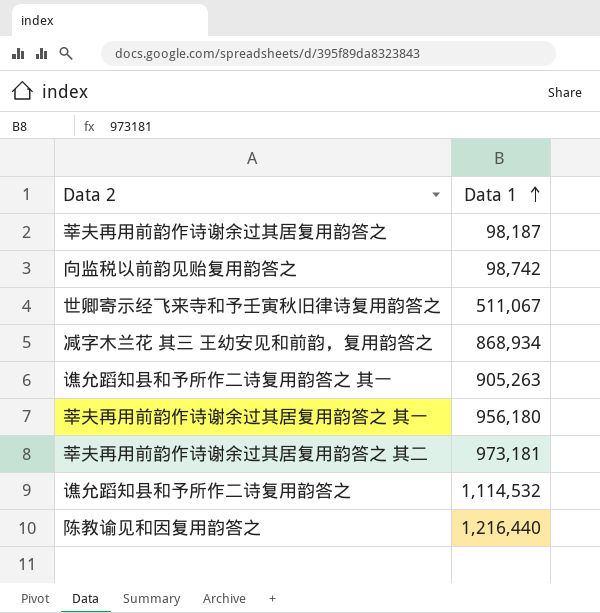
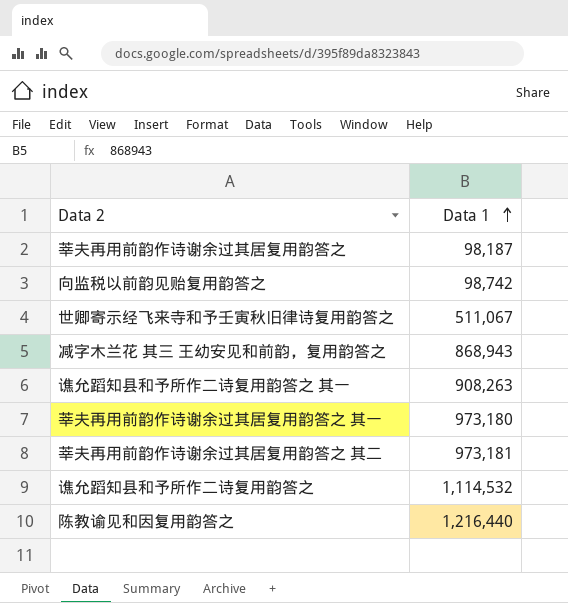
减字木兰花 其三 王幼安见和前韵，复用韵答之 | Data 1: 868,934 -> 868,943
谯允蹈知县和予所作二诗复用韵答之 其一 | Data 1: 905,263 -> 908,263
莘夫再用前韵作诗谢余过其居复用韵答之 其一 | Data 1: 956,180 -> 973,180

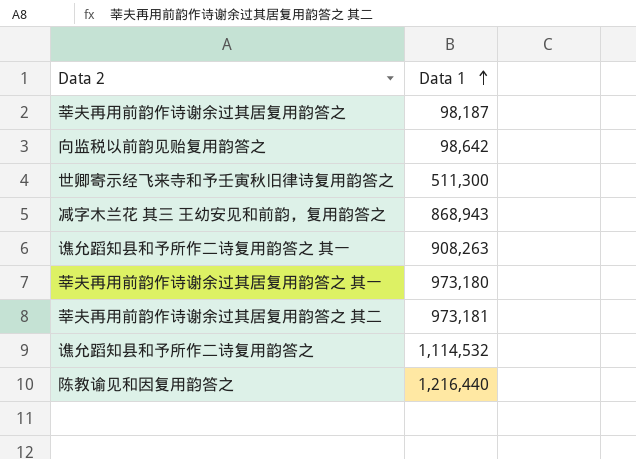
向监税以前韵见贻复用韵答之 | Data 1: 98,742 -> 98,642
世卿寄示经飞来寺和予壬寅秋旧律诗复用韵答之 | Data 1: 511,067 -> 511,300

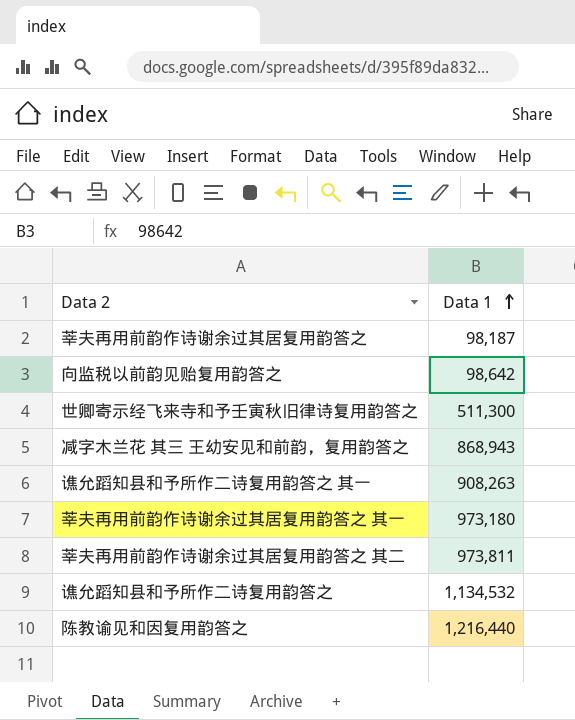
莘夫再用前韵作诗谢余过其居复用韵答之 其二 | Data 1: 973,181 -> 973,811
谯允蹈知县和予所作二诗复用韵答之 | Data 1: 1,114,532 -> 1,134,532

